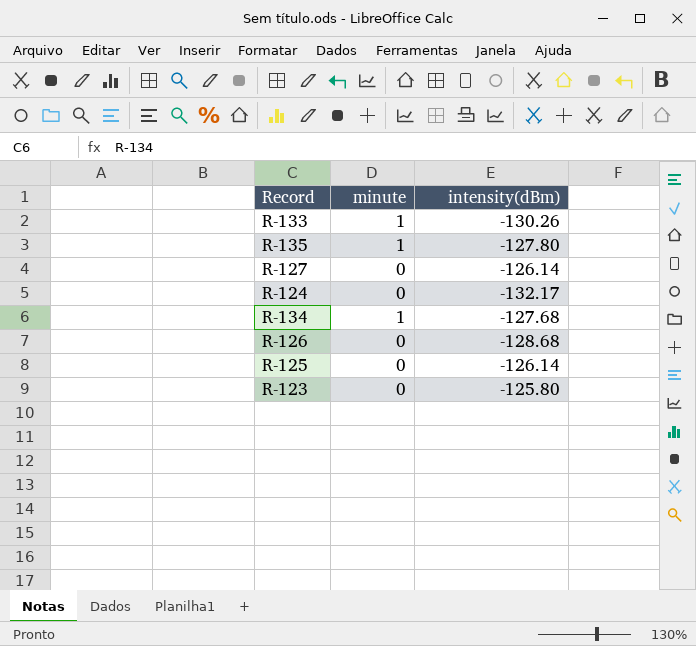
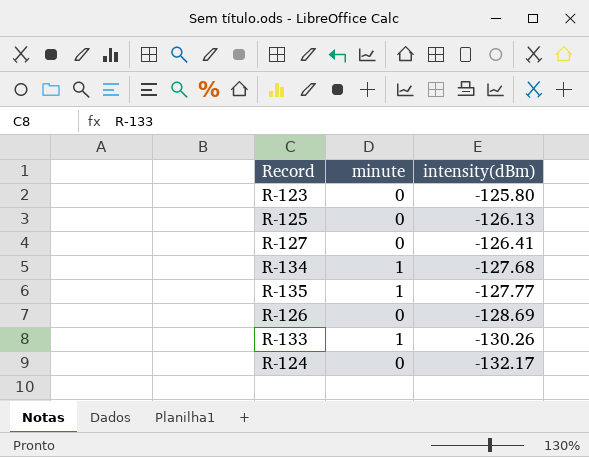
row order: none -> intensity(dBm) descending
R-125 | intensity(dBm): -126.14 -> -126.13
R-127 | intensity(dBm): -126.14 -> -126.41
R-135 | intensity(dBm): -127.80 -> -127.77
R-126 | intensity(dBm): -128.68 -> -128.69

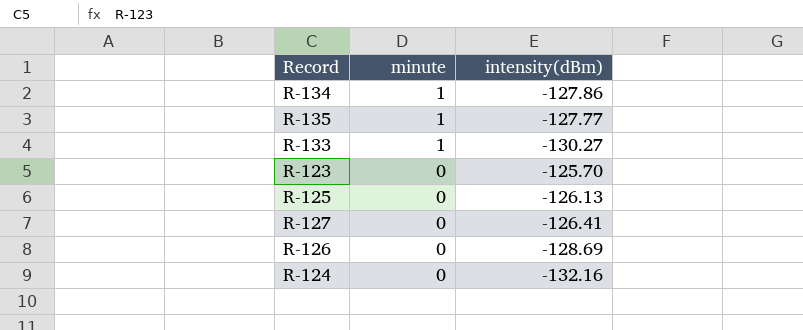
row order: intensity(dBm) descending -> minute descending
R-134 | intensity(dBm): -127.68 -> -127.86
R-133 | intensity(dBm): -130.26 -> -130.27
R-123 | intensity(dBm): -125.80 -> -125.70
R-124 | intensity(dBm): -132.17 -> -132.16

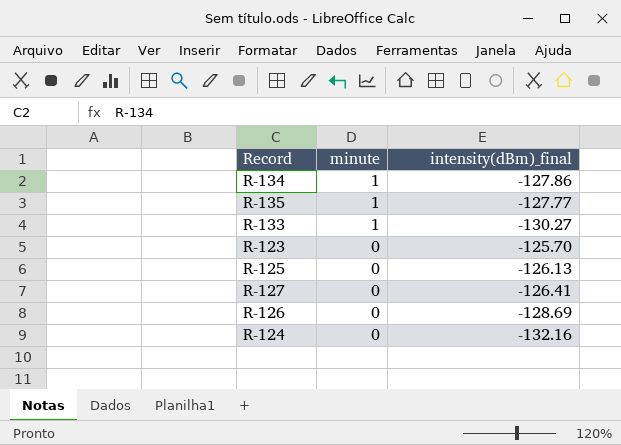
column name: intensity(dBm) -> intensity(dBm)_final

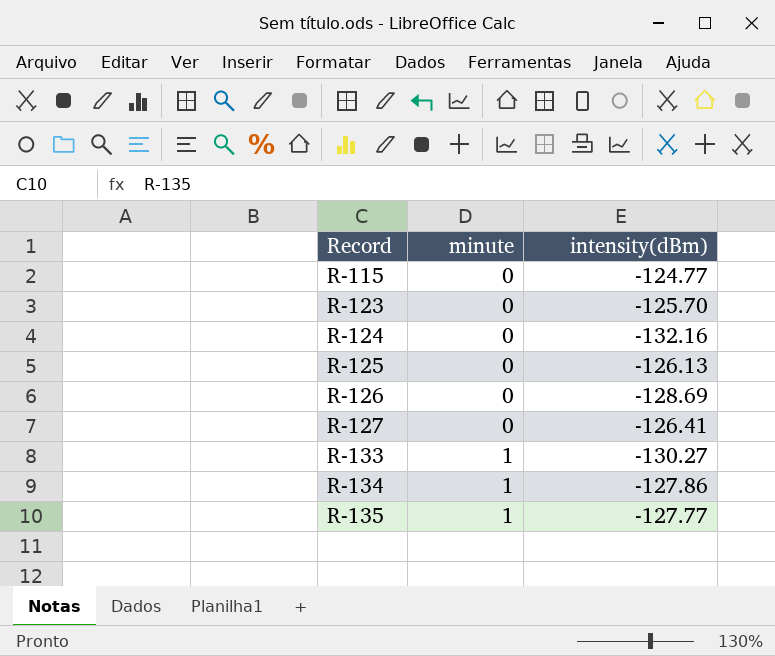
row order: minute descending -> Record ascending
column name: intensity(dBm)_final -> intensity(dBm)
row R-115: none -> 0 | -124.77

